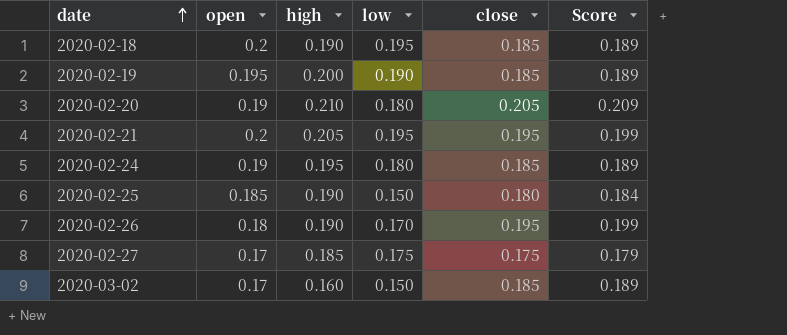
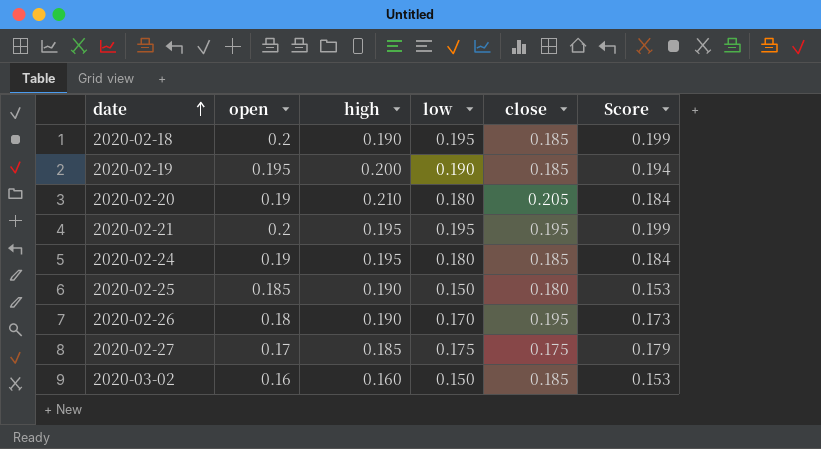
column Score | formula: [close] * 1.02 -> [low] * 1.02
2020-02-21 | high: 0.205 -> 0.195
2020-03-02 | open: 0.17 -> 0.16

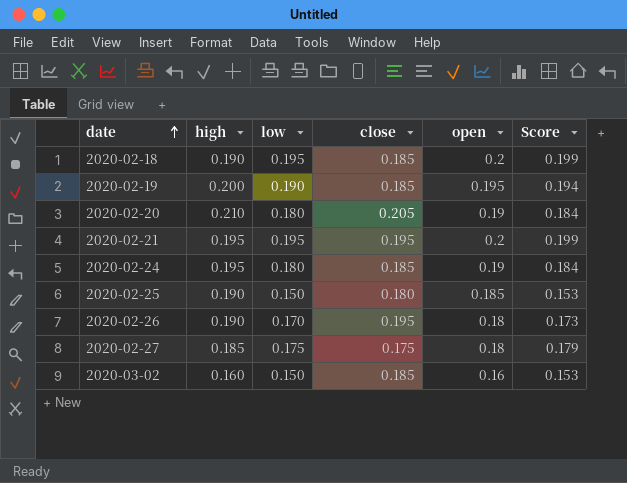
column open | position: 2 -> 5
2020-02-27 | open: 0.17 -> 0.18

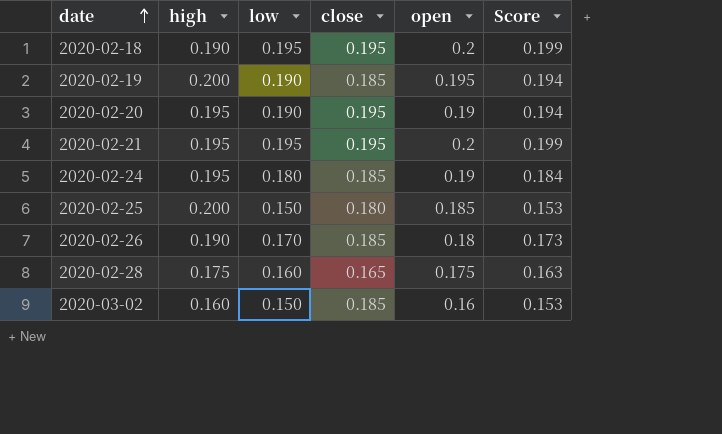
row 2020-02-27: 0.185 | 0.175 | 0.175 | 0.18 | 0.179 -> none
2020-02-18 | close: 0.185 -> 0.195
2020-02-20 | high: 0.210 -> 0.195
2020-02-20 | low: 0.180 -> 0.190
2020-02-20 | close: 0.205 -> 0.195
2020-02-20 | Score: 0.184 -> 0.194
2020-02-25 | high: 0.190 -> 0.200
2020-02-26 | close: 0.195 -> 0.185
row 2020-02-28: none -> 0.175 | 0.160 | 0.165 | 0.175 | 0.163

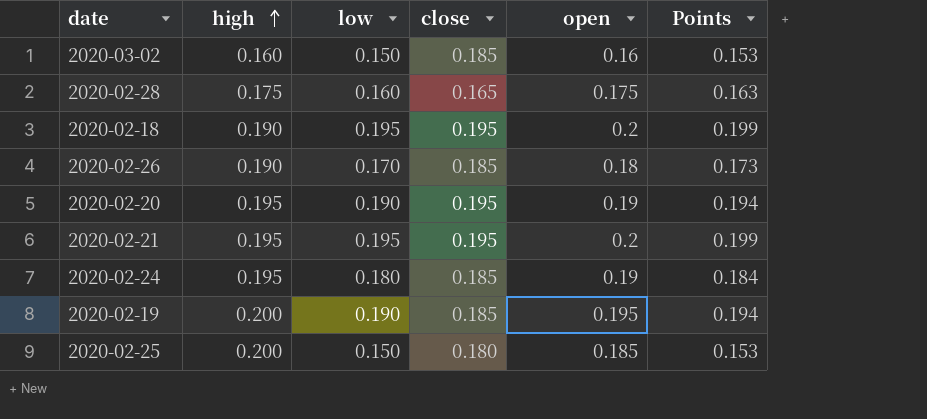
row order: date ascending -> high ascending
column name: Score -> Points

